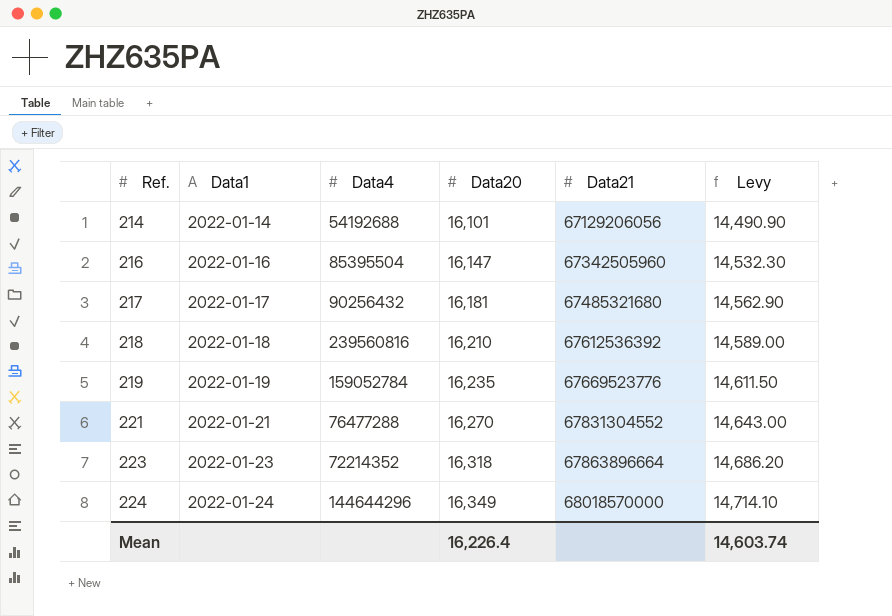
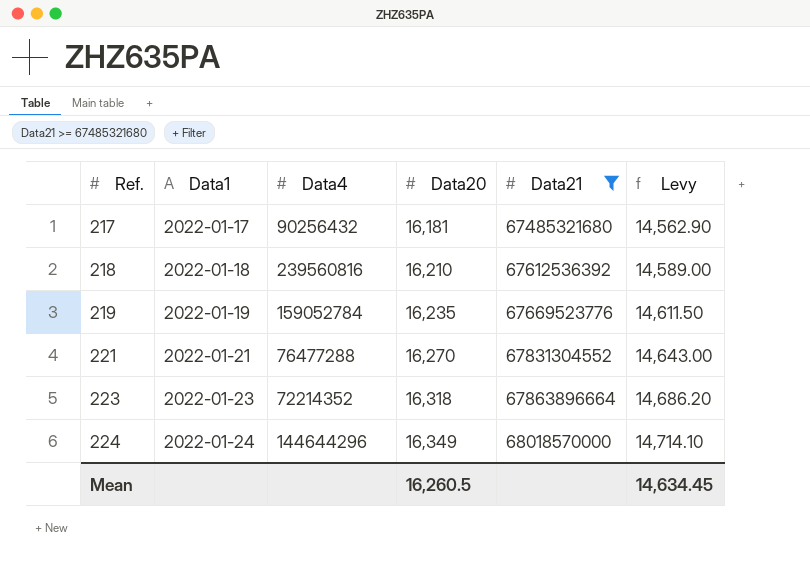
filter: none -> Data21 >= 67485321680
Mean | Data20: 16,226.4 -> 16,260.5
Mean | Levy: 14,603.74 -> 14,634.45

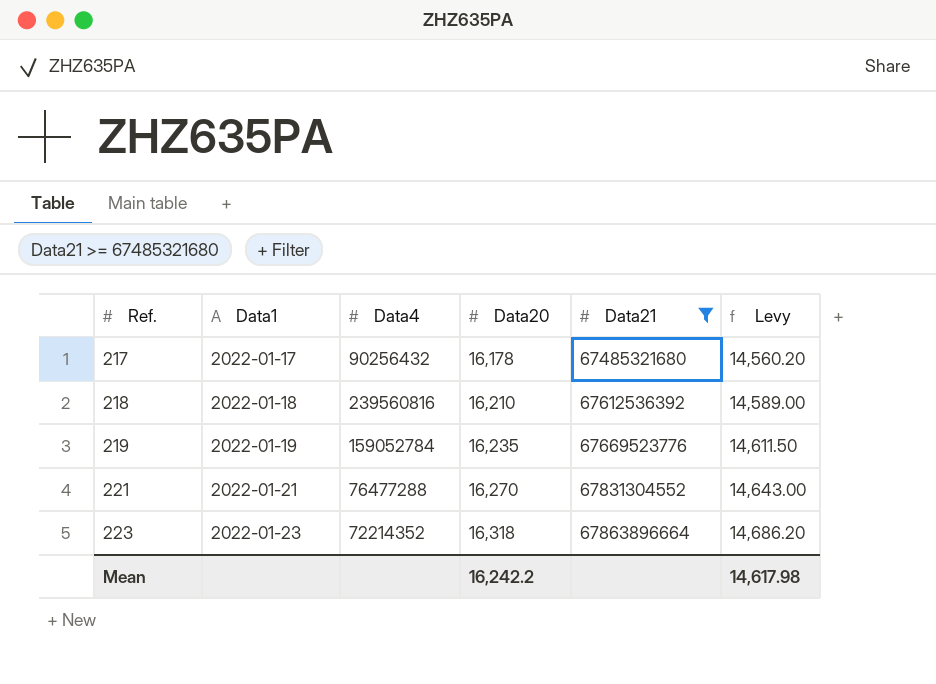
row 224: 2022-01-24 | 144644296 | 16,349 | 68018570000 | 14,714.10 -> none
217 | Data20: 16,181 -> 16,178
217 | Levy: 14,562.90 -> 14,560.20
Mean | Data20: 16,260.5 -> 16,242.2
Mean | Levy: 14,634.45 -> 14,617.98

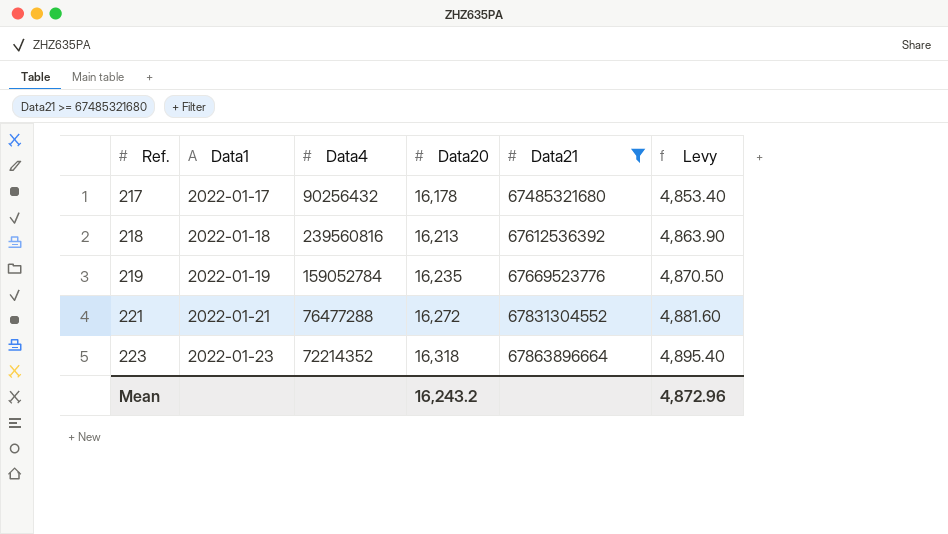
column Levy | formula: [Data20] * 0.9 -> [Data20] * 0.3
218 | Data20: 16,210 -> 16,213
221 | Data20: 16,270 -> 16,272
Mean | Data20: 16,242.2 -> 16,243.2
Mean | Levy: 14,617.98 -> 4,872.96

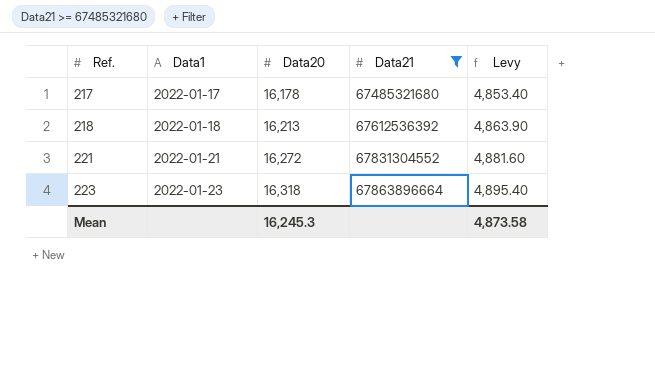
column Data4 | position: 3 -> none
row 219: 2022-01-19 | 159052784 | 16,235 | 67669523776 | 4,870.50 -> none
Mean | Data20: 16,243.2 -> 16,245.3
Mean | Levy: 4,872.96 -> 4,873.58

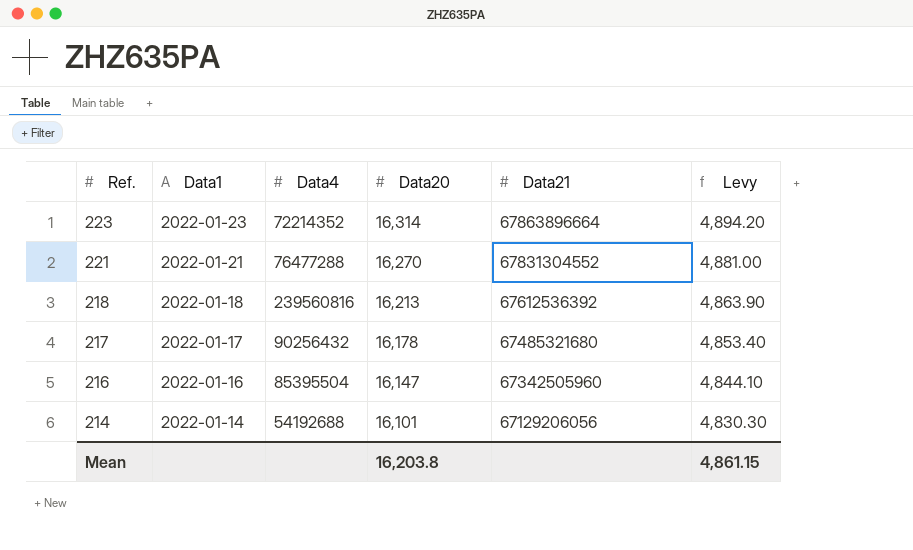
filter: Data21 >= 67485321680 -> none
row order: Ref. ascending -> Ref. descending
column Data4 | position: none -> 3
223 | Data20: 16,318 -> 16,314
223 | Levy: 4,895.40 -> 4,894.20
221 | Data20: 16,272 -> 16,270
221 | Levy: 4,881.60 -> 4,881.00
Mean | Data20: 16,245.3 -> 16,203.8
Mean | Levy: 4,873.58 -> 4,861.15

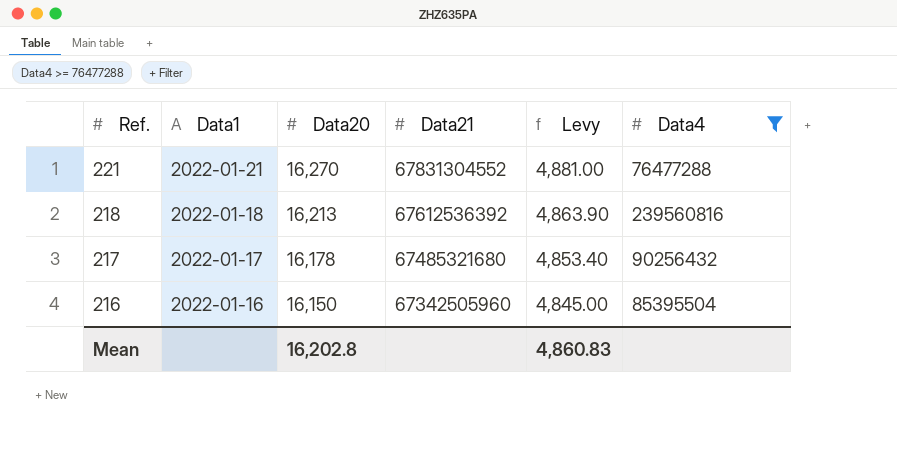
filter: none -> Data4 >= 76477288
column Data4 | position: 3 -> 6
216 | Data20: 16,147 -> 16,150
216 | Levy: 4,844.10 -> 4,845.00
Mean | Data20: 16,203.8 -> 16,202.8
Mean | Levy: 4,861.15 -> 4,860.83

